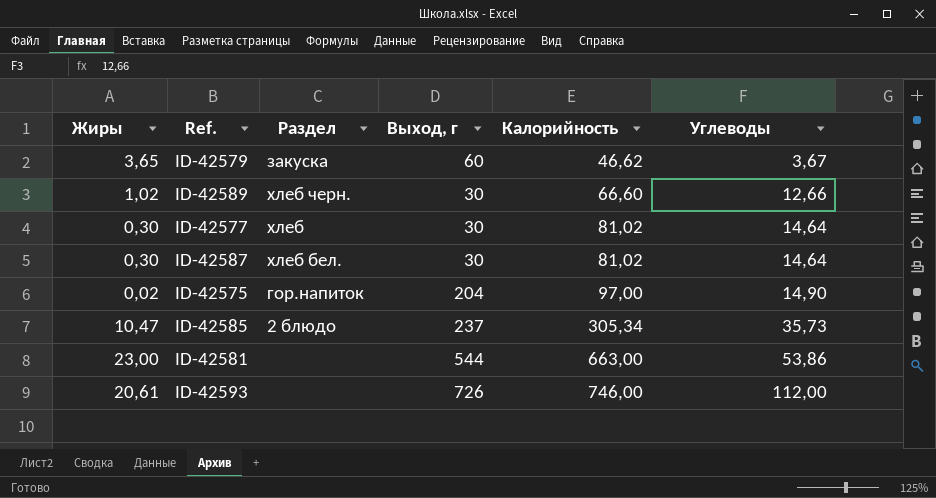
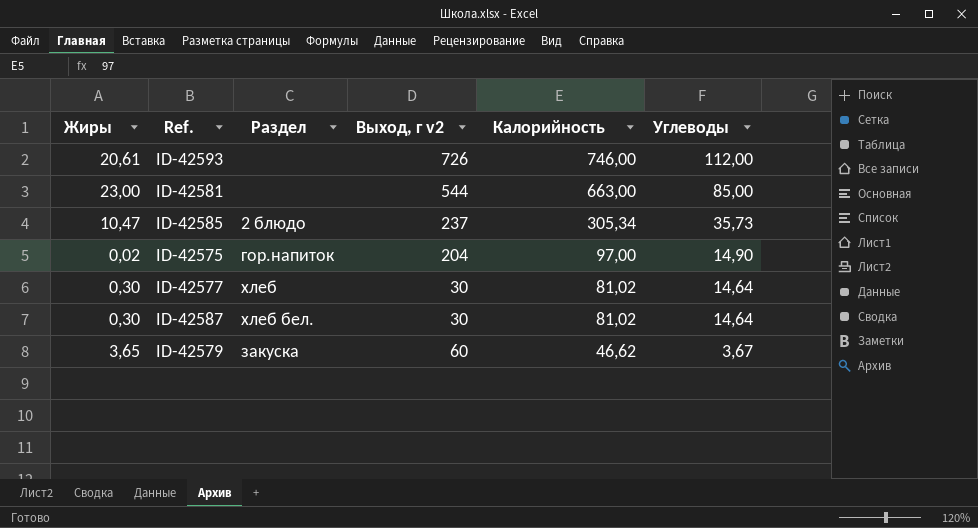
row order: Калорийность ascending -> Калорийность descending
column name: Выход, г -> Выход, г v2
row ID-42589: 1,02 | хлеб черн. | 30 | 66,60 | 12,66 -> none
ID-42581 | Углеводы: 53,86 -> 85,00

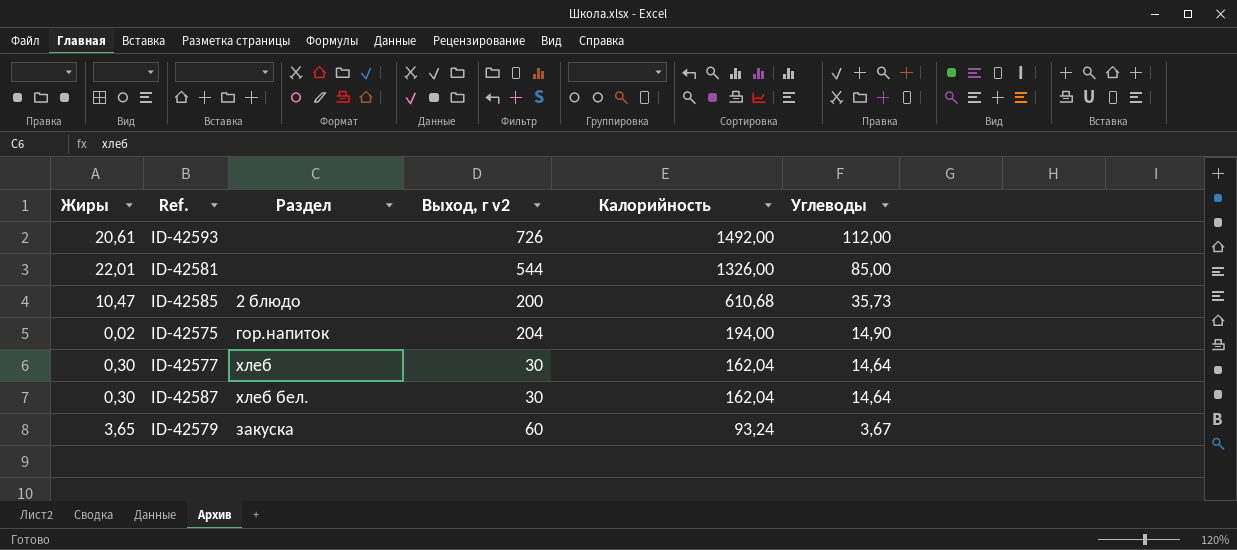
ID-42593 | Калорийность: 746,00 -> 1492,00
ID-42581 | Жиры: 23,00 -> 22,01
ID-42581 | Калорийность: 663,00 -> 1326,00
ID-42585 | Выход, г v2: 237 -> 200
ID-42585 | Калорийность: 305,34 -> 610,68
ID-42575 | Калорийность: 97,00 -> 194,00
ID-42577 | Калорийность: 81,02 -> 162,04
ID-42587 | Калорийность: 81,02 -> 162,04
ID-42579 | Калорийность: 46,62 -> 93,24

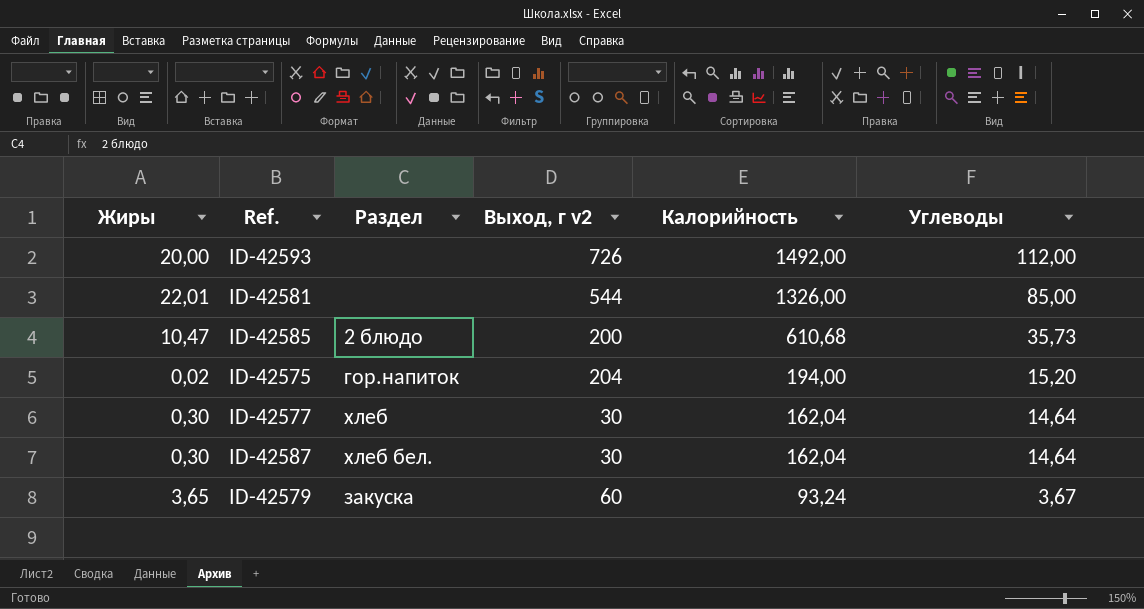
ID-42593 | Жиры: 20,61 -> 20,00
ID-42575 | Углеводы: 14,90 -> 15,20

